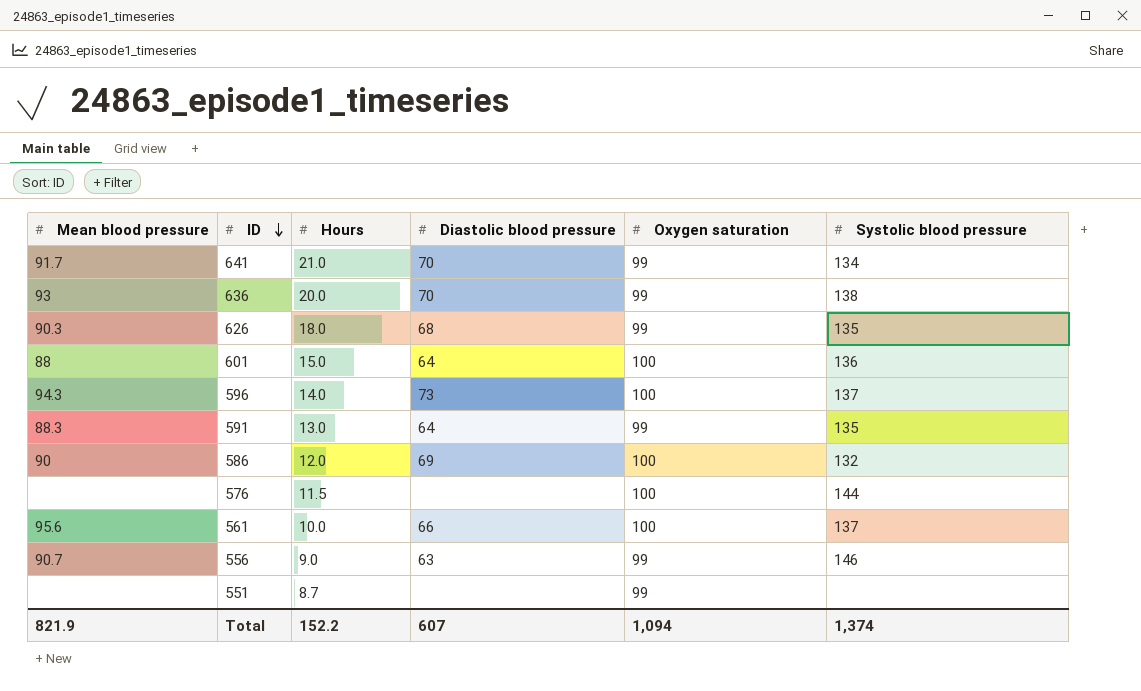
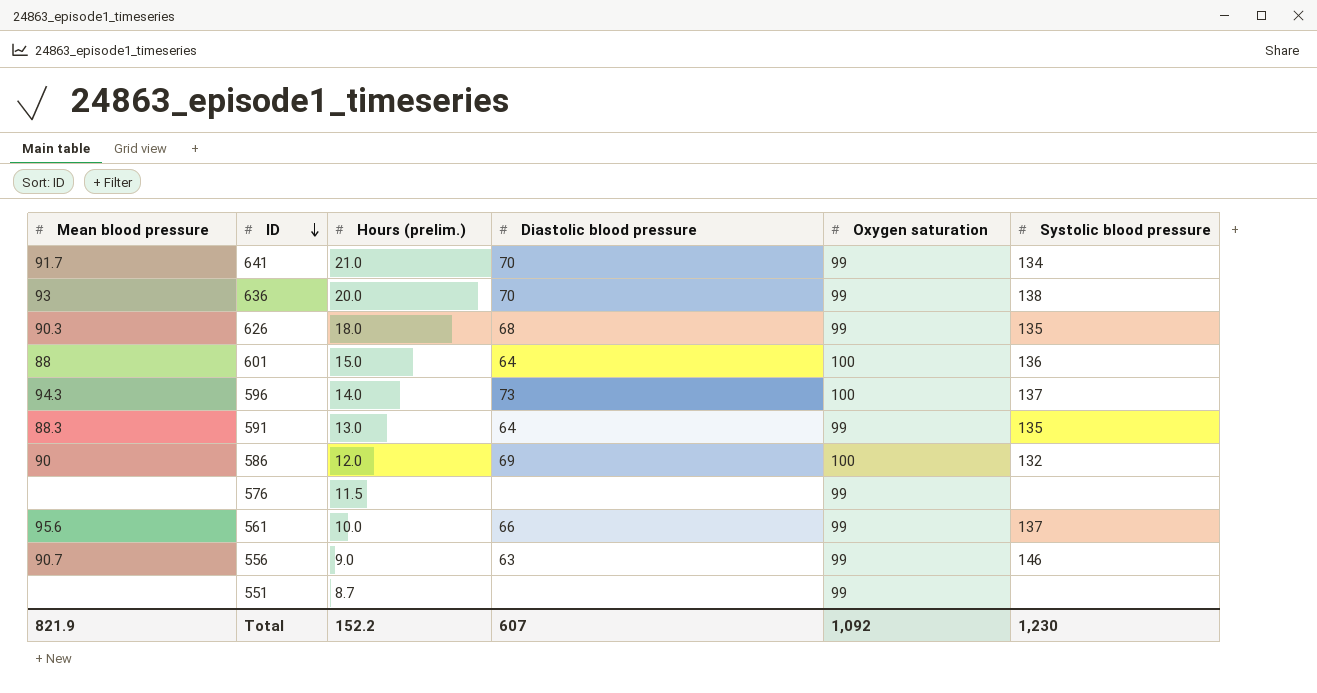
column name: Hours -> Hours (prelim.)
576 | Oxygen saturation: 100 -> 99
576 | Systolic blood pressure: 144 -> none
561 | Oxygen saturation: 100 -> 99
Total | Oxygen saturation: 1,094 -> 1,092
Total | Systolic blood pressure: 1,374 -> 1,230

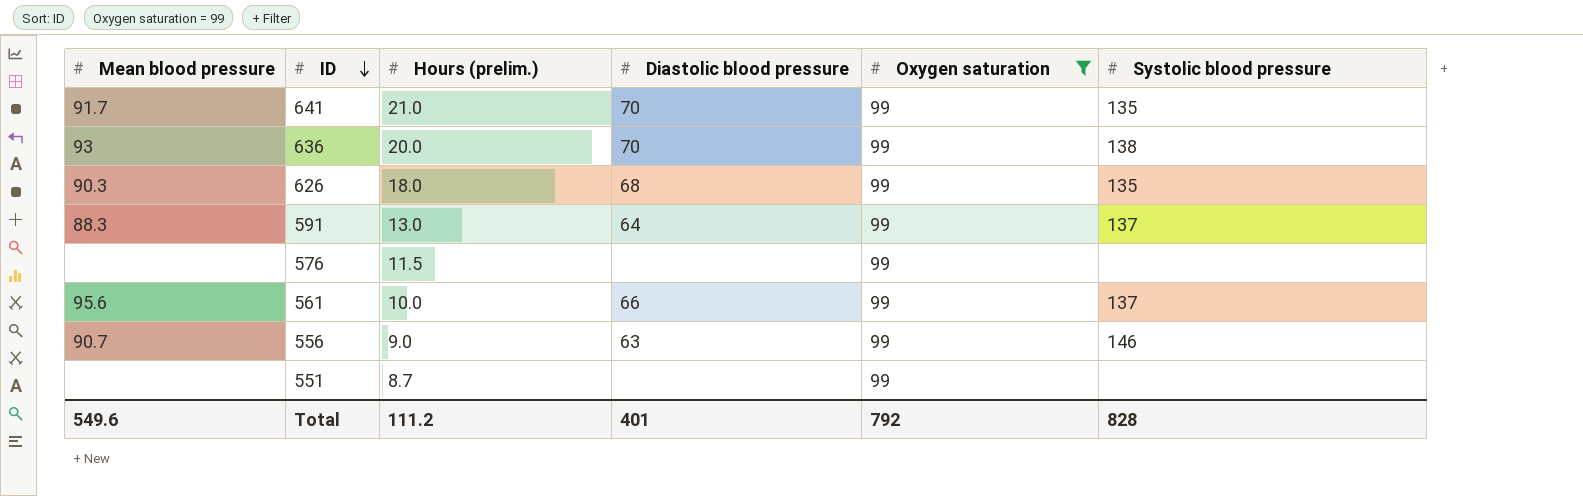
filter: none -> Oxygen saturation = 99
641 | Systolic blood pressure: 134 -> 135
591 | Systolic blood pressure: 135 -> 137
Total | Mean blood pressure: 821.9 -> 549.6
Total | Hours (prelim.): 152.2 -> 111.2
Total | Diastolic blood pressure: 607 -> 401
Total | Oxygen saturation: 1,092 -> 792
Total | Systolic blood pressure: 1,230 -> 828

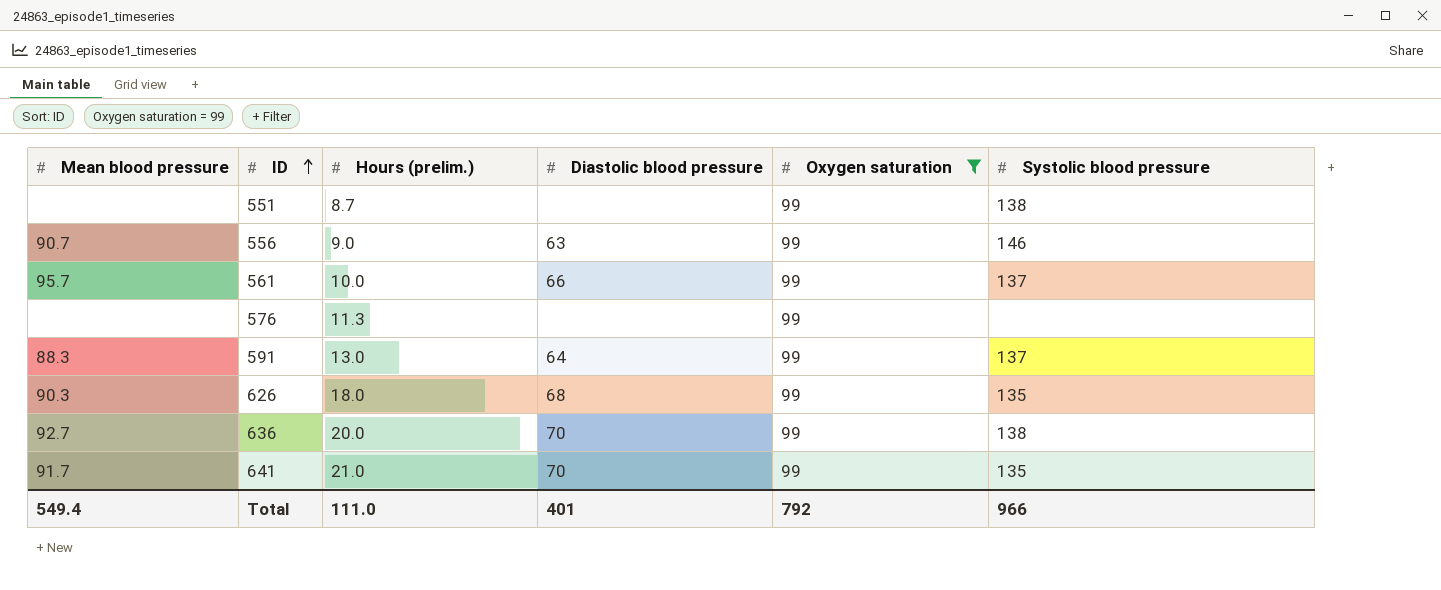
row order: ID descending -> ID ascending
551 | Systolic blood pressure: none -> 138
561 | Mean blood pressure: 95.6 -> 95.7
576 | Hours (prelim.): 11.5 -> 11.3
636 | Mean blood pressure: 93 -> 92.7
Total | Mean blood pressure: 549.6 -> 549.4
Total | Hours (prelim.): 111.2 -> 111.0
Total | Systolic blood pressure: 828 -> 966

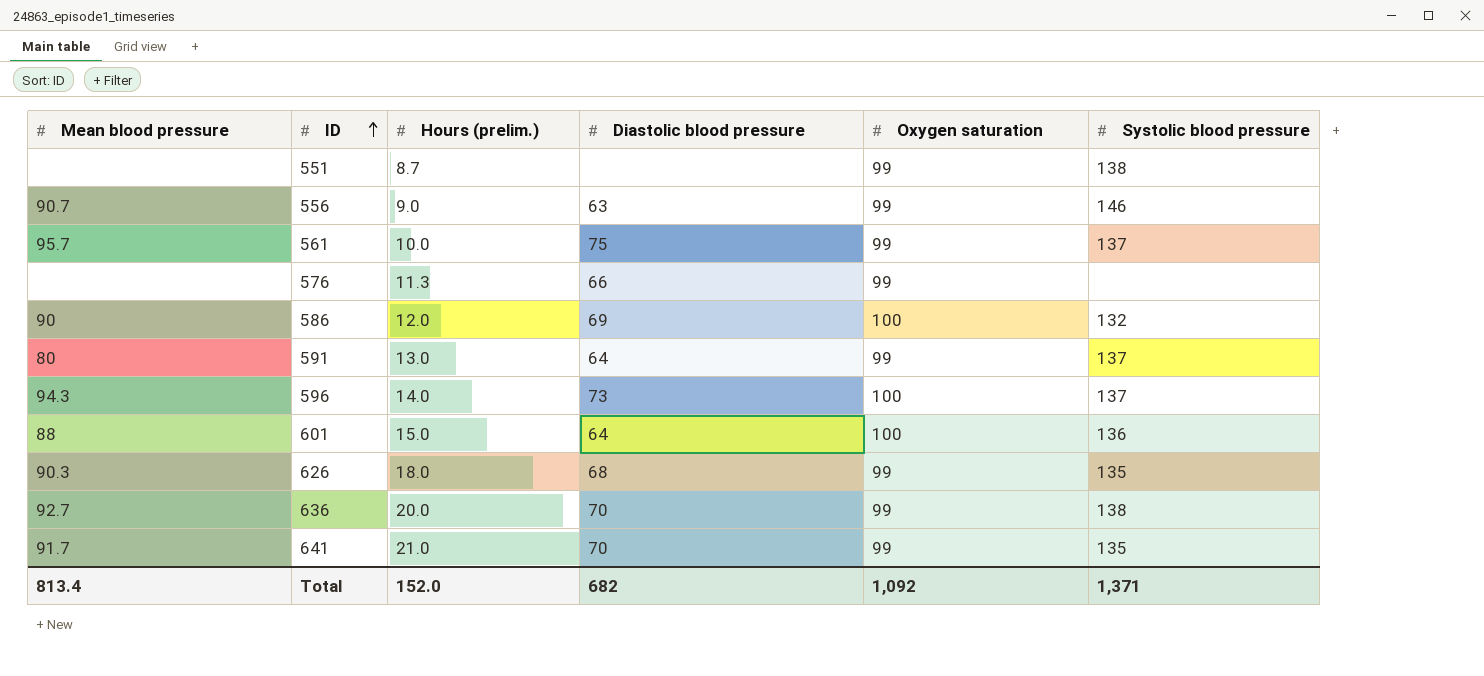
filter: Oxygen saturation = 99 -> none
561 | Diastolic blood pressure: 66 -> 75
576 | Diastolic blood pressure: none -> 66
591 | Mean blood pressure: 88.3 -> 80
Total | Mean blood pressure: 549.4 -> 813.4
Total | Hours (prelim.): 111.0 -> 152.0
Total | Diastolic blood pressure: 401 -> 682
Total | Oxygen saturation: 792 -> 1,092
Total | Systolic blood pressure: 966 -> 1,371

